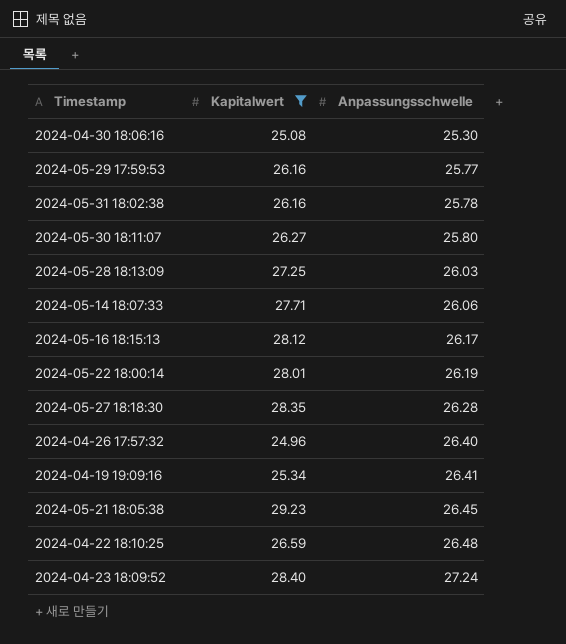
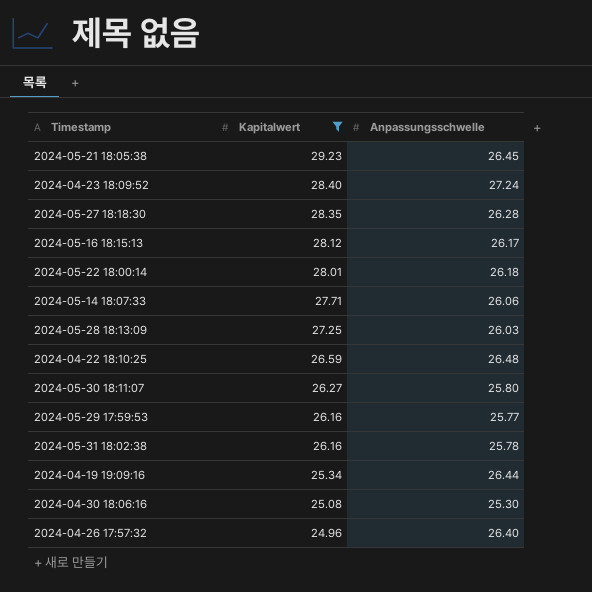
row order: Anpassungsschwelle ascending -> Kapitalwert descending
2024-05-22 18:00:14 | Anpassungsschwelle: 26.19 -> 26.18
2024-04-19 19:09:16 | Anpassungsschwelle: 26.41 -> 26.44

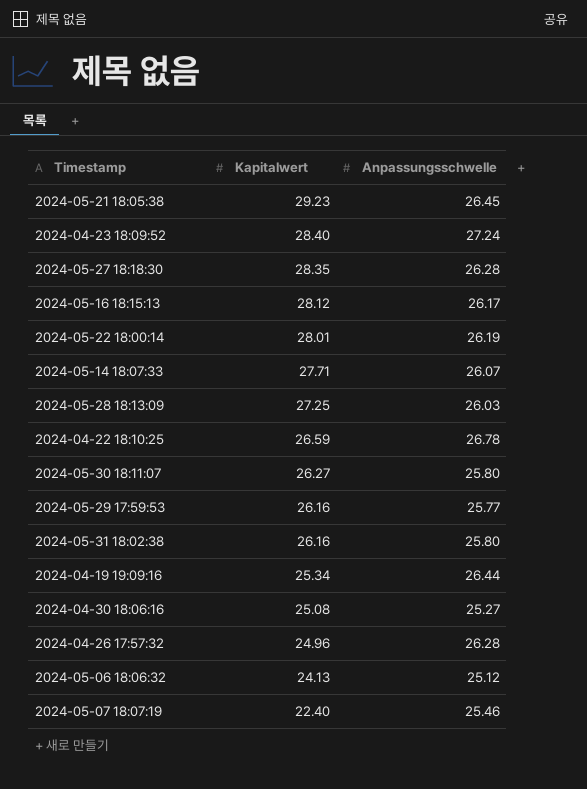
filter: Kapitalwert >= 24.96 -> none
2024-05-22 18:00:14 | Anpassungsschwelle: 26.18 -> 26.19
2024-05-14 18:07:33 | Anpassungsschwelle: 26.06 -> 26.07
2024-04-22 18:10:25 | Anpassungsschwelle: 26.48 -> 26.78
2024-05-31 18:02:38 | Anpassungsschwelle: 25.78 -> 25.80
2024-04-30 18:06:16 | Anpassungsschwelle: 25.30 -> 25.27
2024-04-26 17:57:32 | Anpassungsschwelle: 26.40 -> 26.28

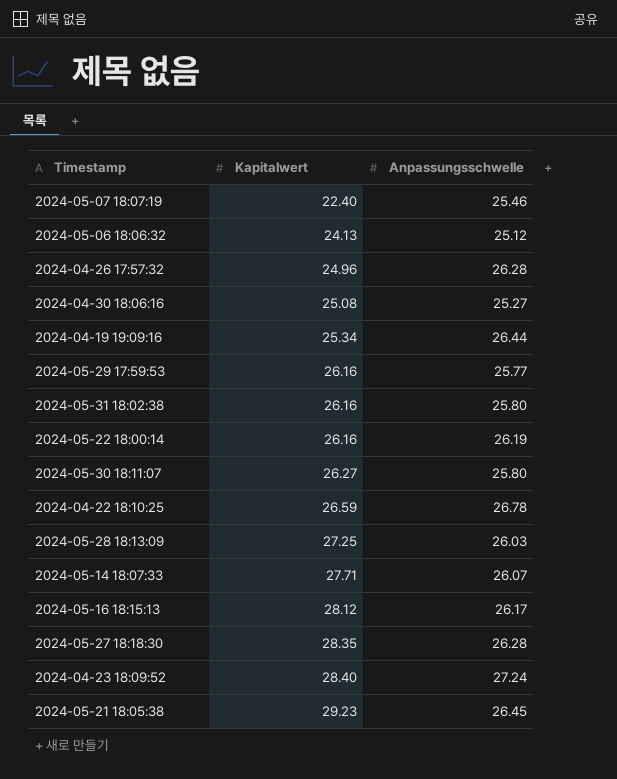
row order: Kapitalwert descending -> Kapitalwert ascending
2024-05-22 18:00:14 | Kapitalwert: 28.01 -> 26.16

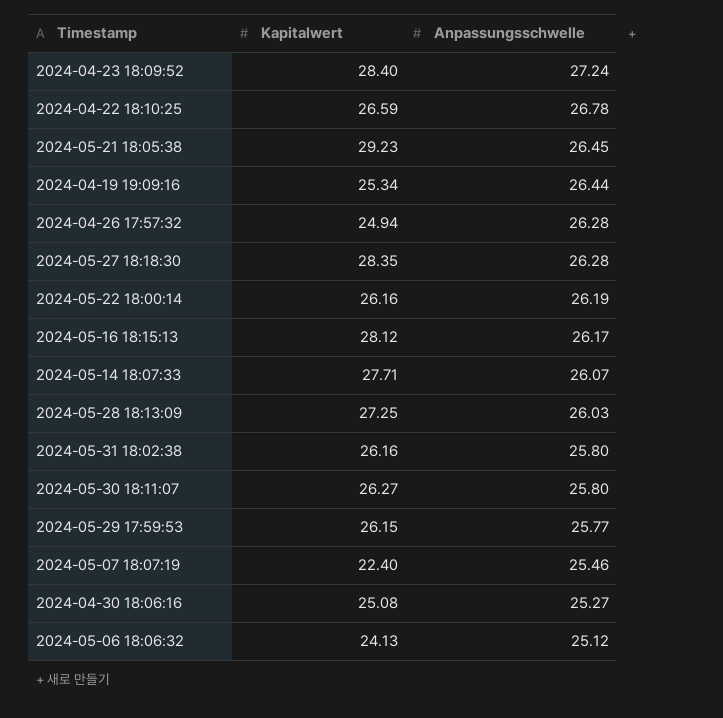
row order: Kapitalwert ascending -> Anpassungsschwelle descending
2024-04-26 17:57:32 | Kapitalwert: 24.96 -> 24.94
2024-05-29 17:59:53 | Kapitalwert: 26.16 -> 26.15

